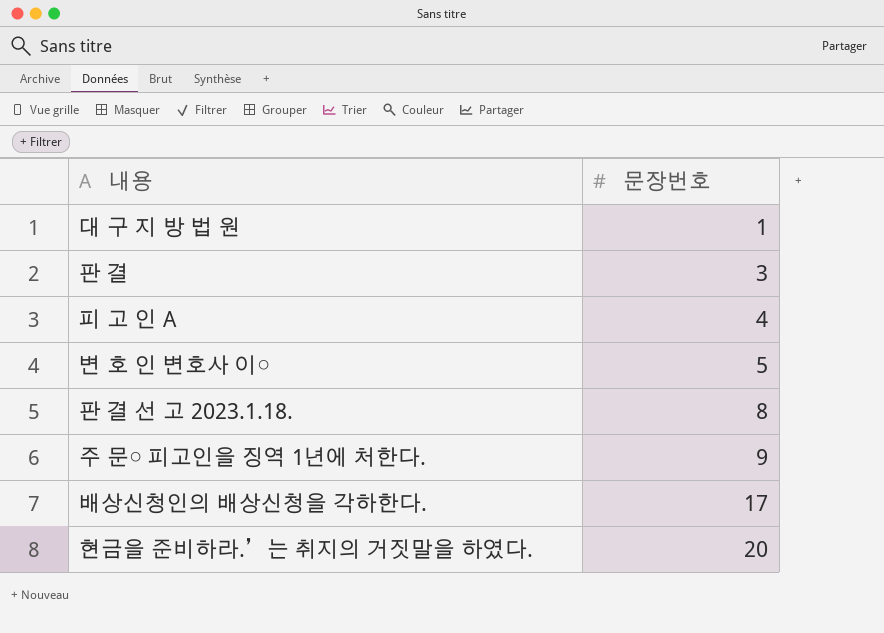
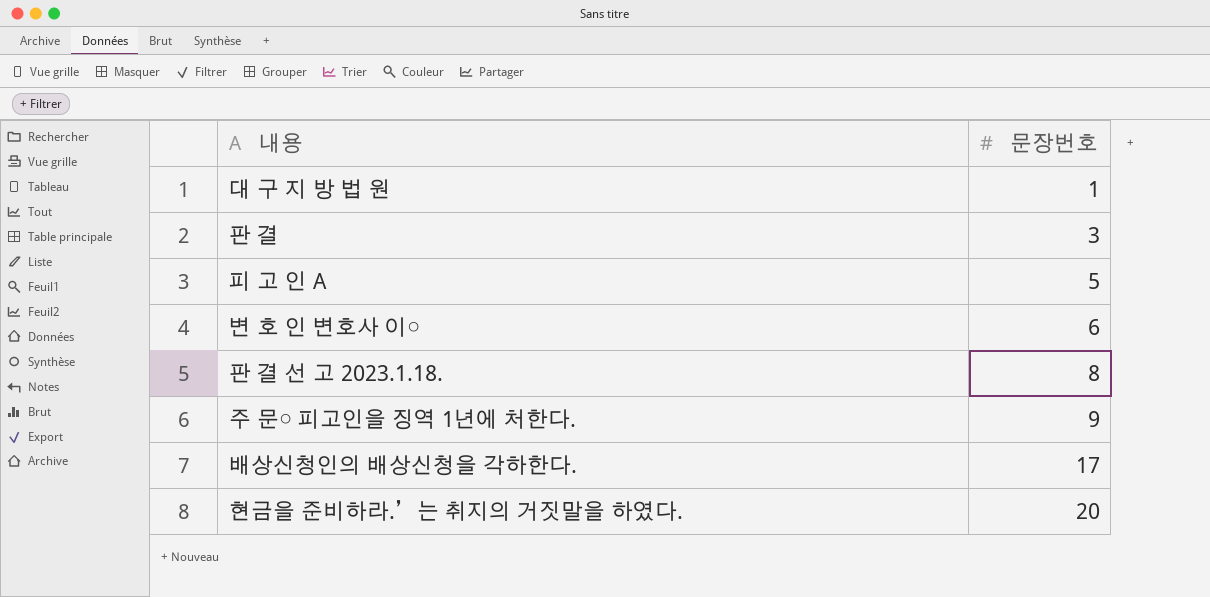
피 고 인 A | 문장번호: 4 -> 5
변 호 인 변호사 이○ | 문장번호: 5 -> 6

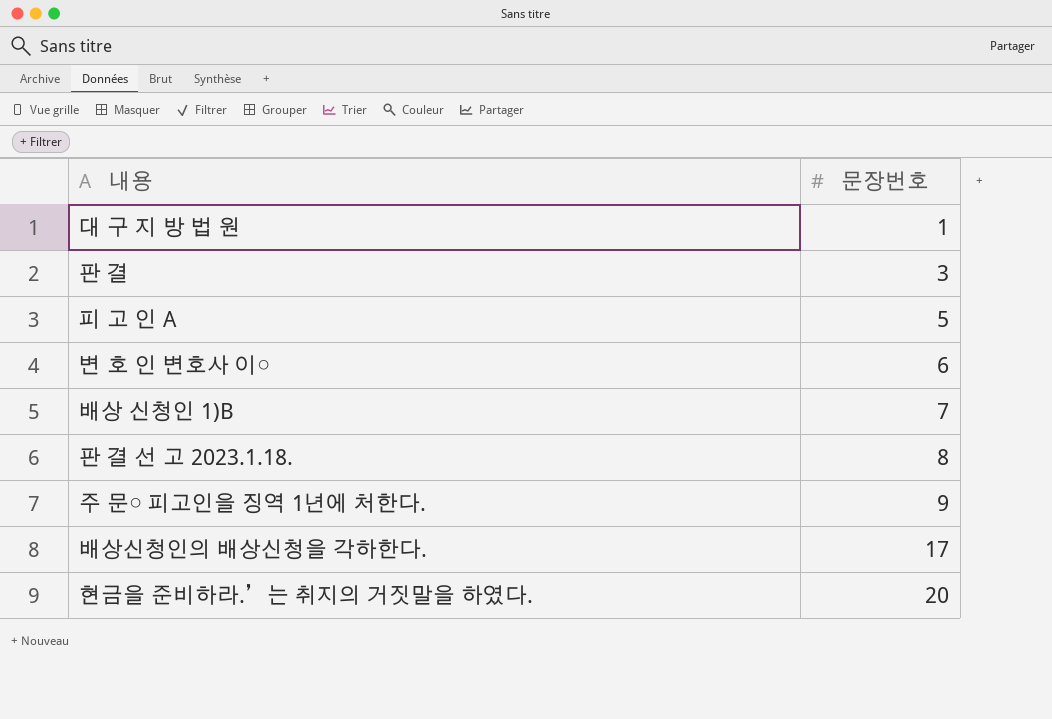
row 배상 신청인 1)B: none -> 7

